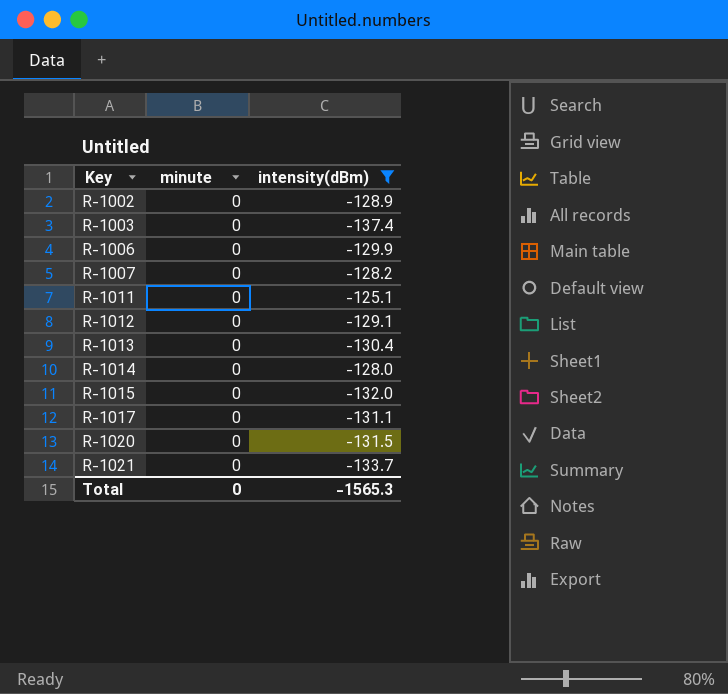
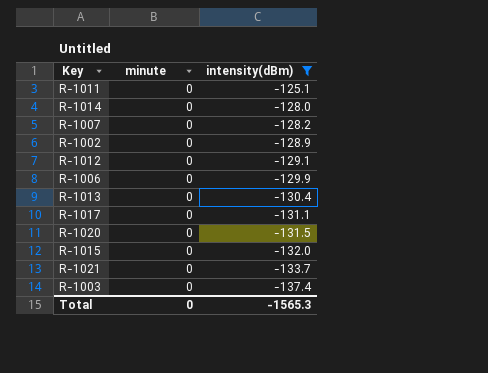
row order: Key ascending -> intensity(dBm) descending

